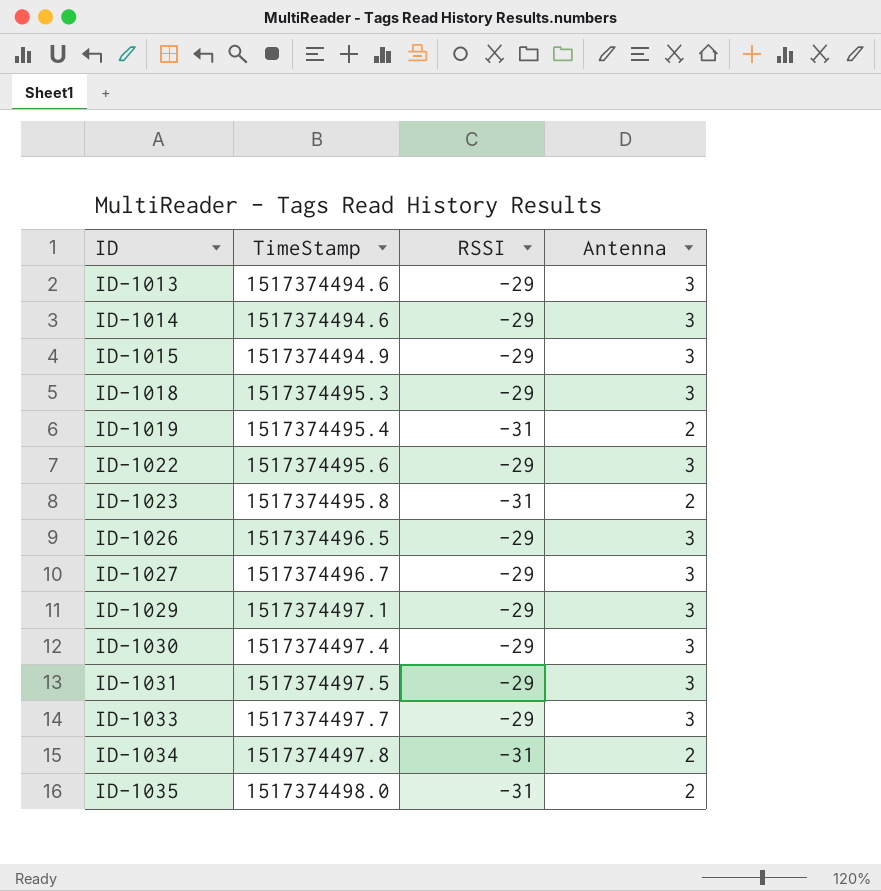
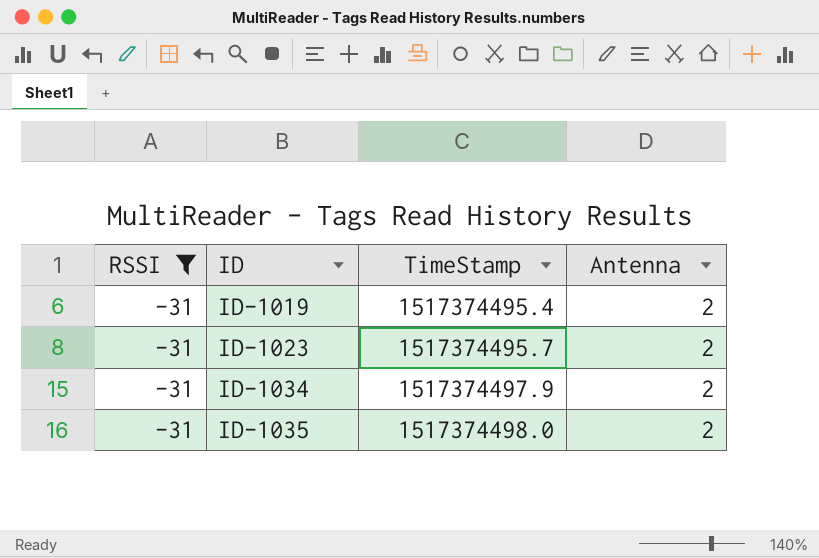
filter: none -> RSSI = -31
column RSSI | position: 3 -> 1
ID-1023 | TimeStamp: 1517374495.8 -> 1517374495.7
ID-1034 | TimeStamp: 1517374497.8 -> 1517374497.9

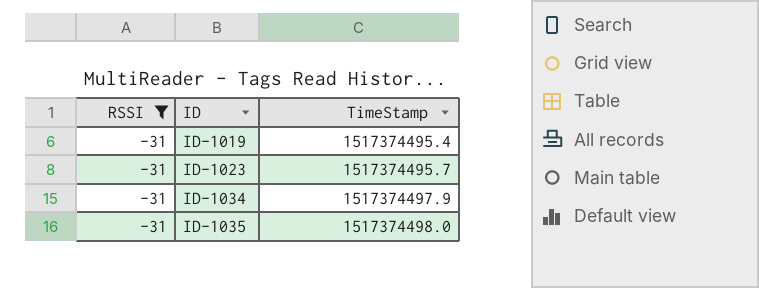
column Antenna | position: 4 -> none

